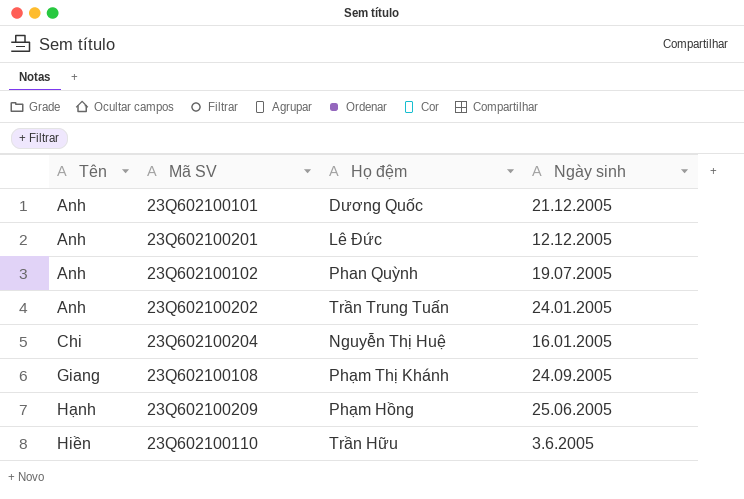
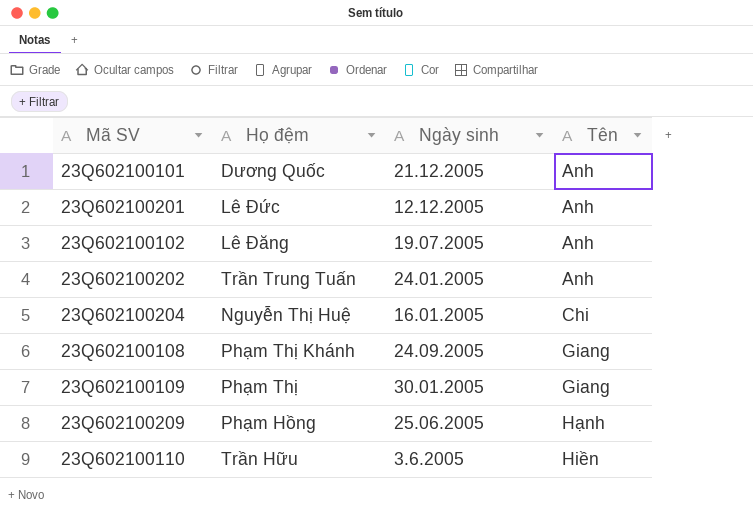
column Tên | position: 1 -> 4
23Q602100102 | Họ đệm: Phan Quỳnh -> Lê Đăng
row 23Q602100109: none -> Phạm Thị | 30.01.2005 | Giang

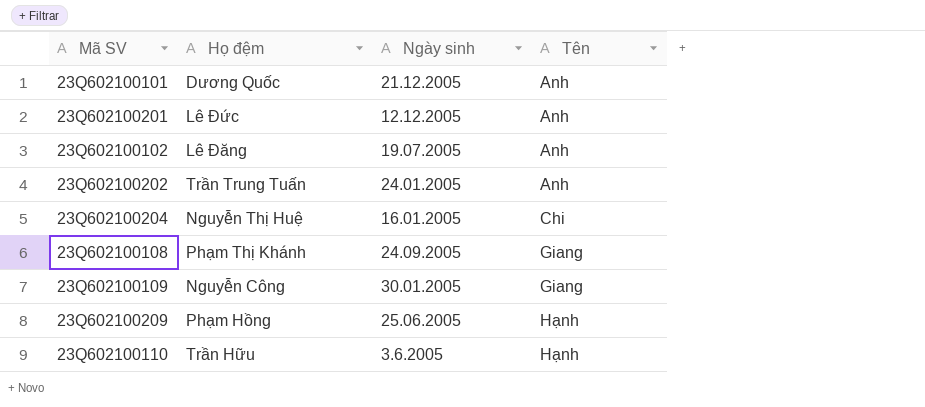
23Q602100109 | Họ đệm: Phạm Thị -> Nguyễn Công
23Q602100110 | Tên: Hiền -> Hạnh

